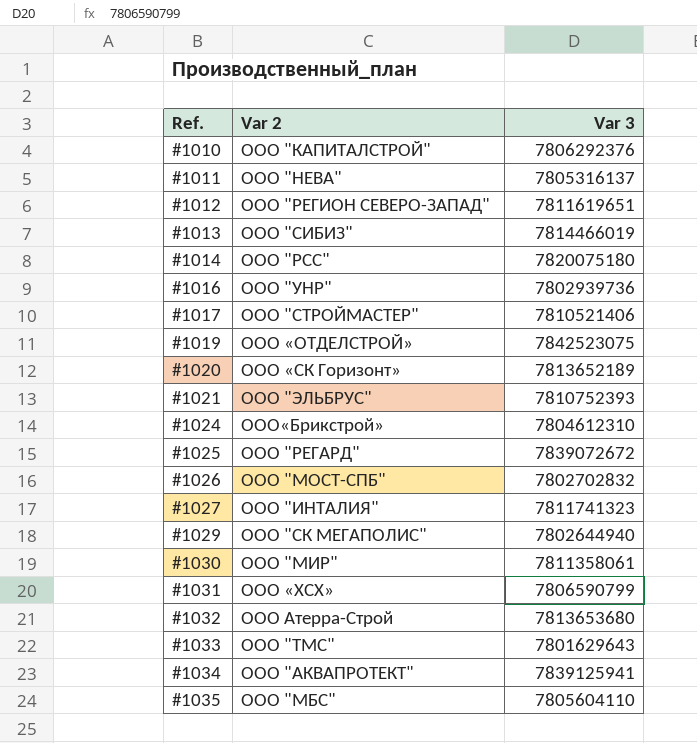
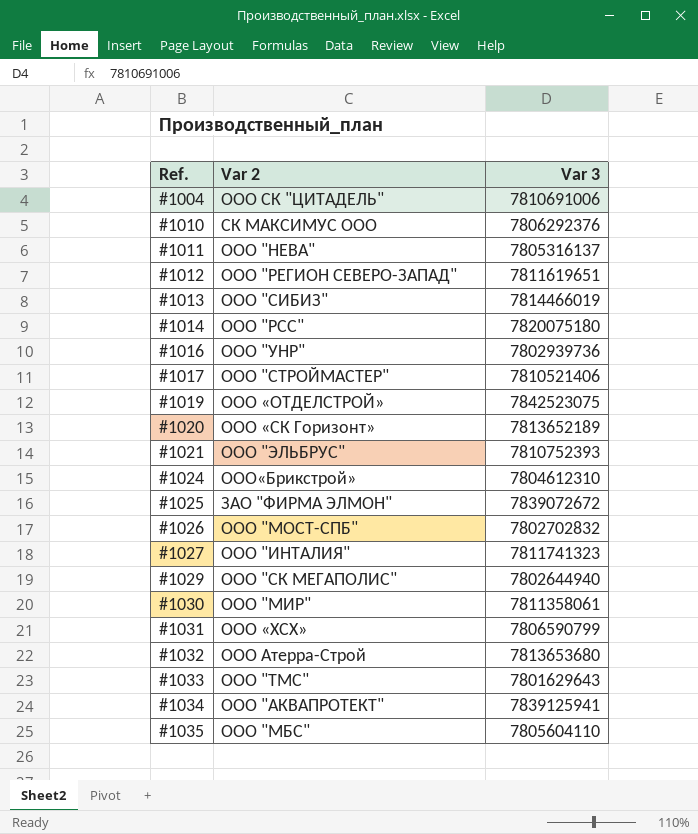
row #1004: none -> ООО СК "ЦИТАДЕЛЬ" | 7810691006
#1010 | Var 2: ООО "КАПИТАЛСТРОЙ" -> СК МАКСИМУС ООО
#1025 | Var 2: ООО "РЕГАРД" -> ЗАО "ФИРМА ЭЛМОН"

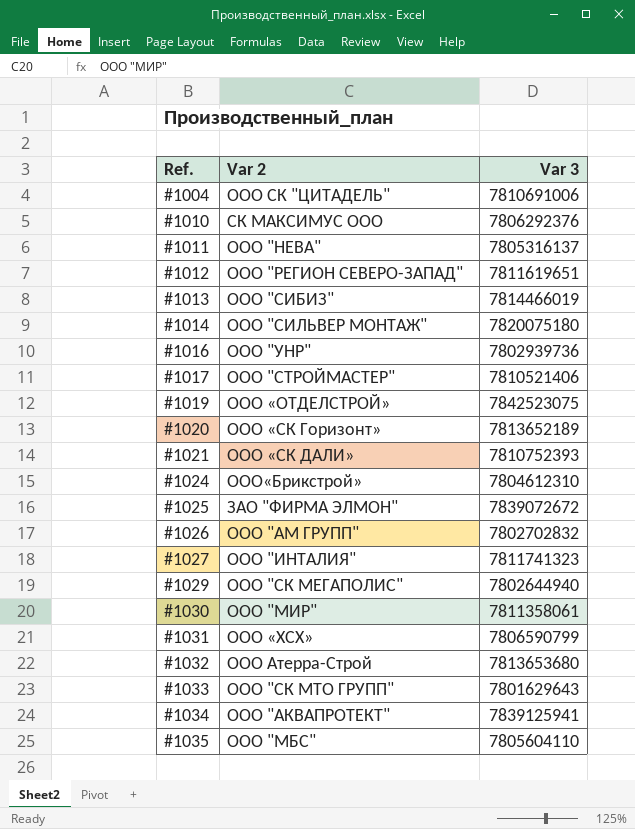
#1014 | Var 2: ООО "РСС" -> ООО "СИЛЬВЕР МОНТАЖ"
#1021 | Var 2: ООО "ЭЛЬБРУС" -> ООО «СК ДАЛИ»
#1026 | Var 2: ООО "МОСТ-СПБ" -> ООО "АМ ГРУПП"
#1033 | Var 2: ООО "ТМС" -> ООО "СК МТО ГРУПП"

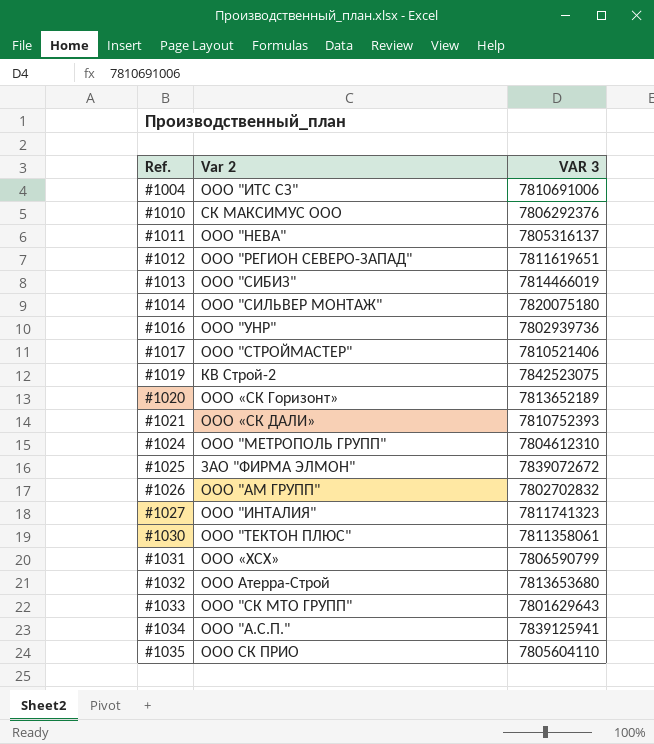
column name: Var 3 -> VAR 3
row #1029: ООО "СК МЕГАПОЛИС" | 7802644940 -> none
#1004 | Var 2: ООО СК "ЦИТАДЕЛЬ" -> ООО "ИТС СЗ"
#1019 | Var 2: ООО «ОТДЕЛСТРОЙ» -> КВ Строй-2
#1024 | Var 2: ООО«Брикстрой» -> ООО "МЕТРОПОЛЬ ГРУПП"
#1030 | Var 2: ООО "МИР" -> ООО "ТЕКТОН ПЛЮС"
#1034 | Var 2: ООО "АКВАПРОТЕКТ" -> ООО "А.С.П."
#1035 | Var 2: ООО "МБС" -> ООО СК ПРИО

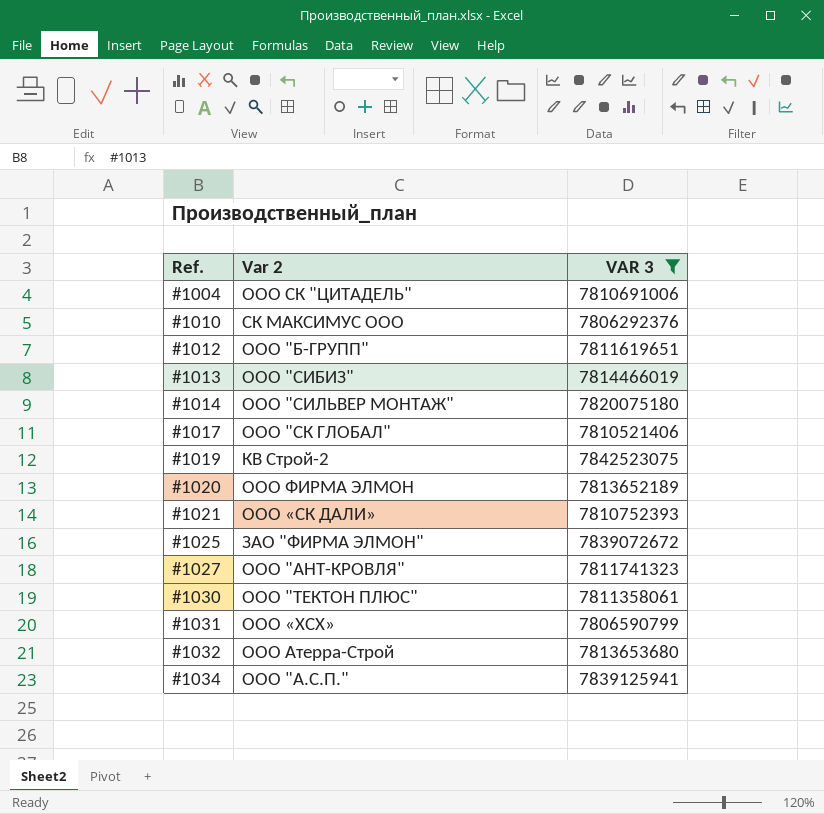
filter: none -> VAR 3 >= 7806292376
#1004 | Var 2: ООО "ИТС СЗ" -> ООО СК "ЦИТАДЕЛЬ"
#1012 | Var 2: ООО "РЕГИОН СЕВЕРО-ЗАПАД" -> ООО "Б-ГРУПП"
#1017 | Var 2: ООО "СТРОЙМАСТЕР" -> ООО "СК ГЛОБАЛ"
#1020 | Var 2: ООО «СК Горизонт» -> ООО ФИРМА ЭЛМОН
#1027 | Var 2: ООО "ИНТАЛИЯ" -> ООО "АНТ-КРОВЛЯ"

